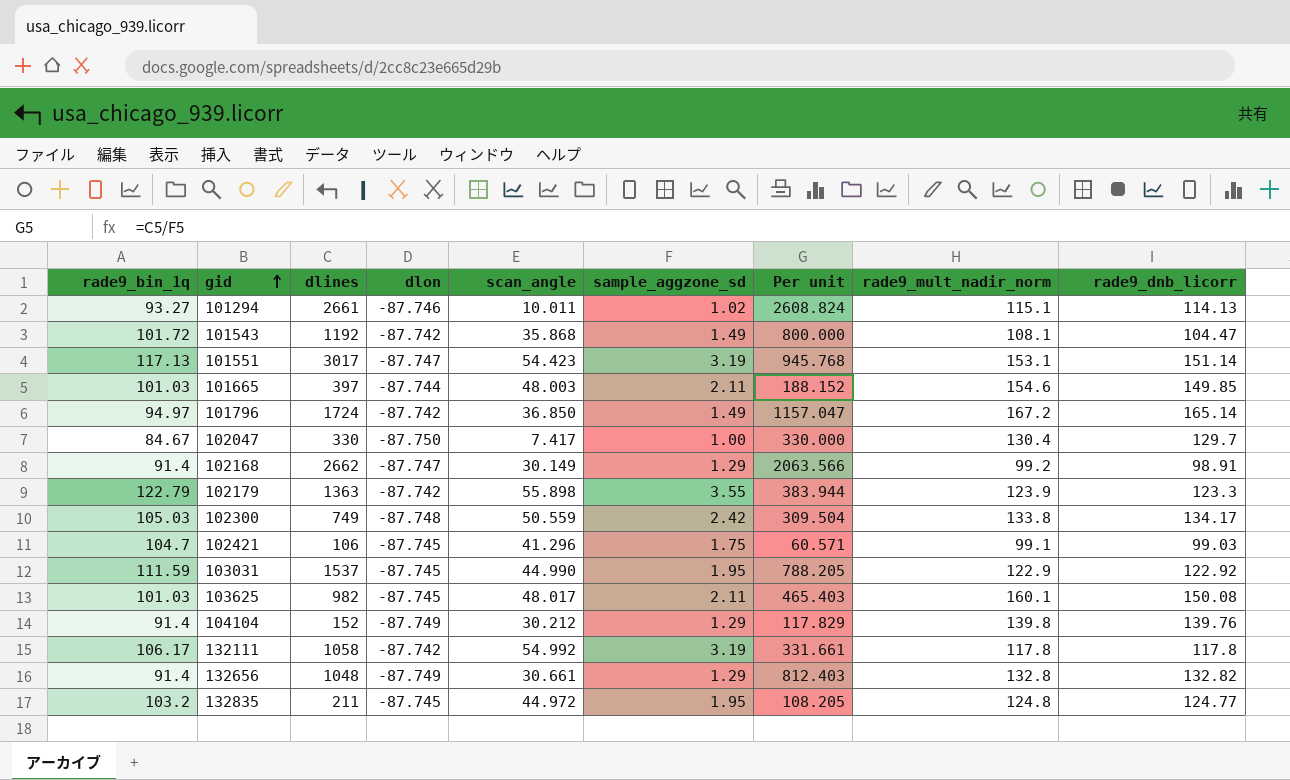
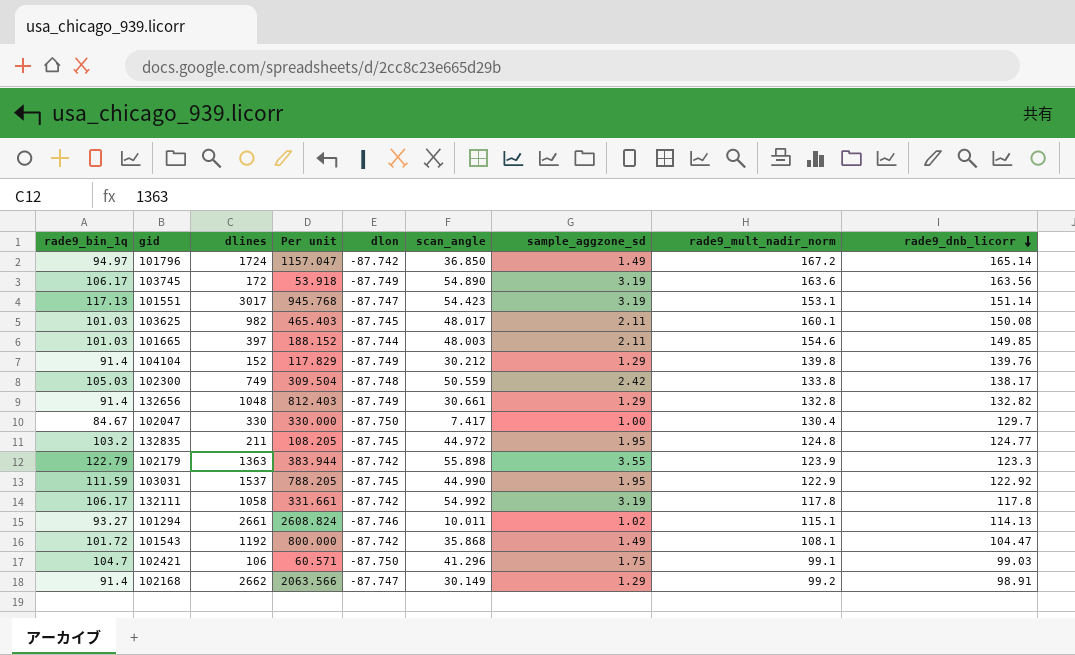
row order: gid ascending -> rade9_dnb_licorr descending
column Per unit | position: 7 -> 4
row 103745: none -> 106.17 | 172 | 53.918 | -87.749 | 54.890 | 3.19 | 163.6 | 163.56
102300 | rade9_dnb_licorr: 134.17 -> 138.17
102421 | dlon: -87.745 -> -87.750

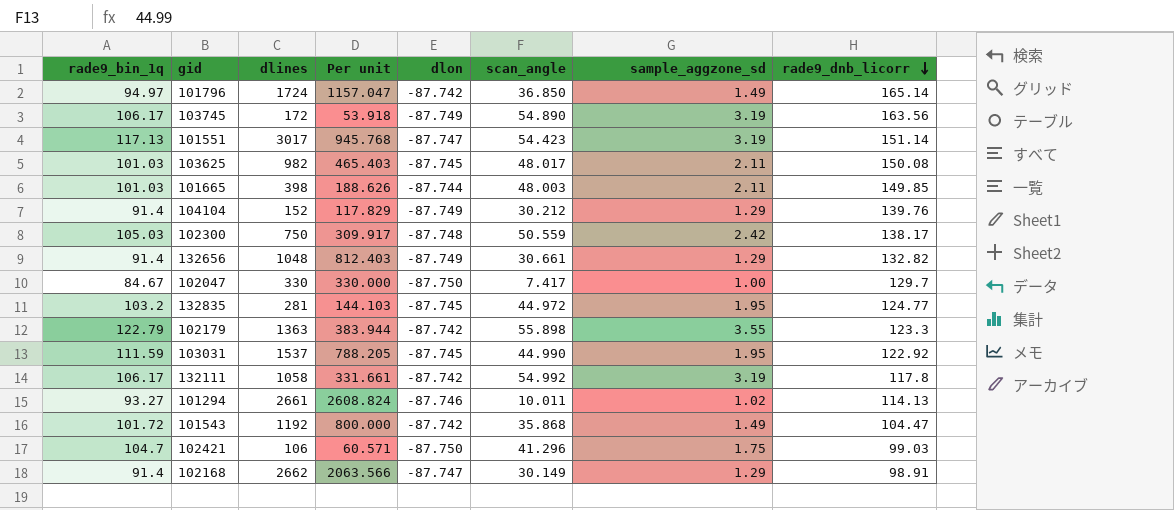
column rade9_mult_nadir_norm | position: 8 -> none
101665 | dlines: 397 -> 398
101665 | Per unit: 188.152 -> 188.626
102300 | dlines: 749 -> 750
102300 | Per unit: 309.504 -> 309.917
132835 | dlines: 211 -> 281
132835 | Per unit: 108.205 -> 144.103

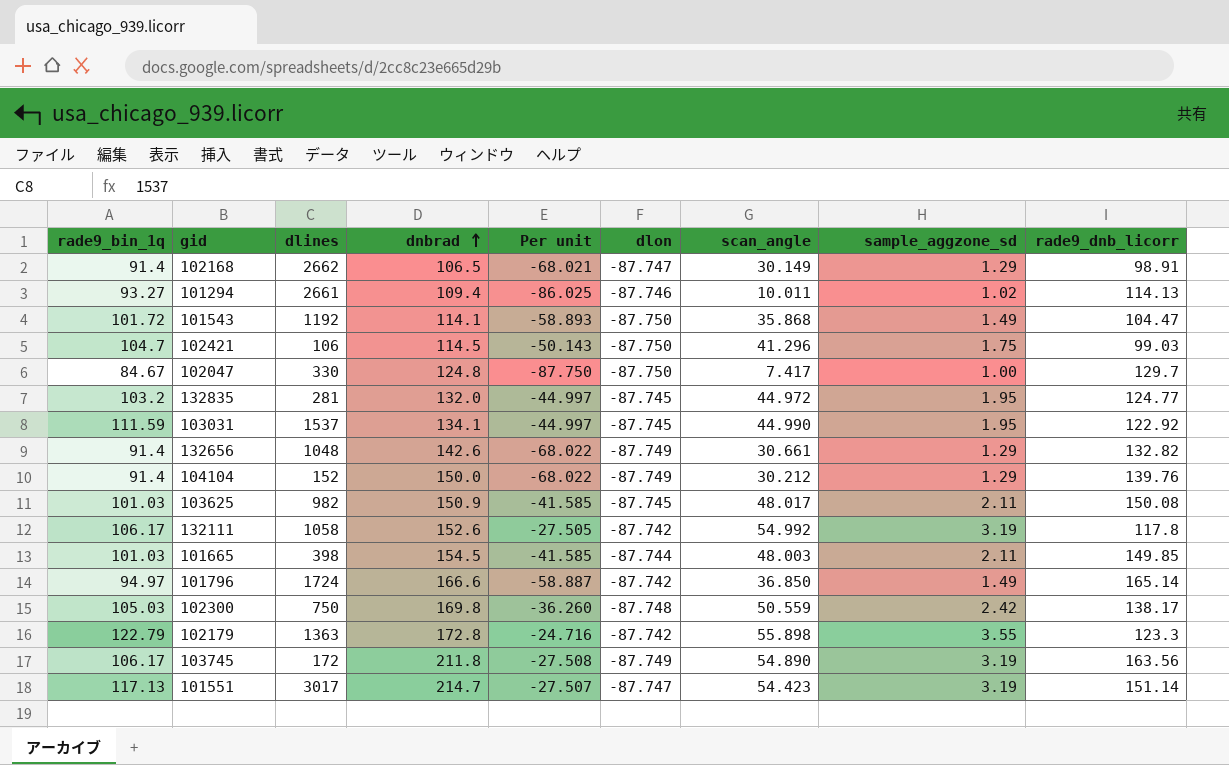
row order: rade9_dnb_licorr descending -> dnbrad ascending
column dnbrad | position: none -> 4
column Per unit | formula: [dlines] / [sample_aggzone_sd] -> [dlon] / [sample_aggzone_sd]
101543 | dlon: -87.742 -> -87.750

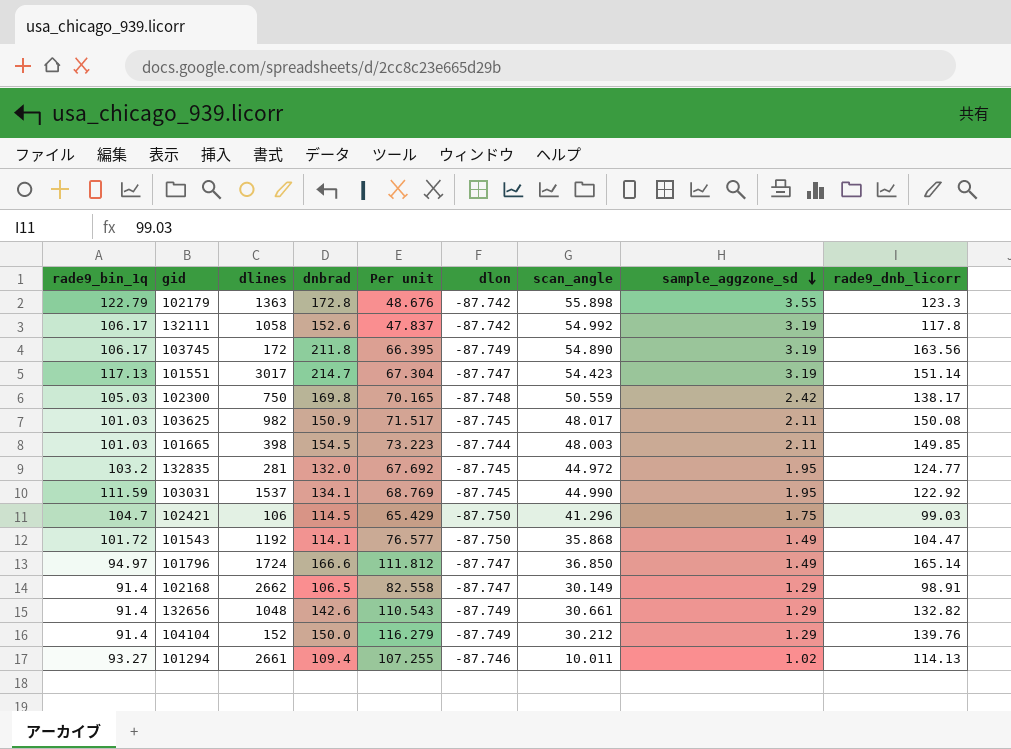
row order: dnbrad ascending -> sample_aggzone_sd descending
column Per unit | formula: [dlon] / [sample_aggzone_sd] -> [dnbrad] / [sample_aggzone_sd]
row 102047: 84.67 | 330 | 124.8 | -87.750 | -87.750 | 7.417 | 1.00 | 129.7 -> none
101796 | dlon: -87.742 -> -87.747

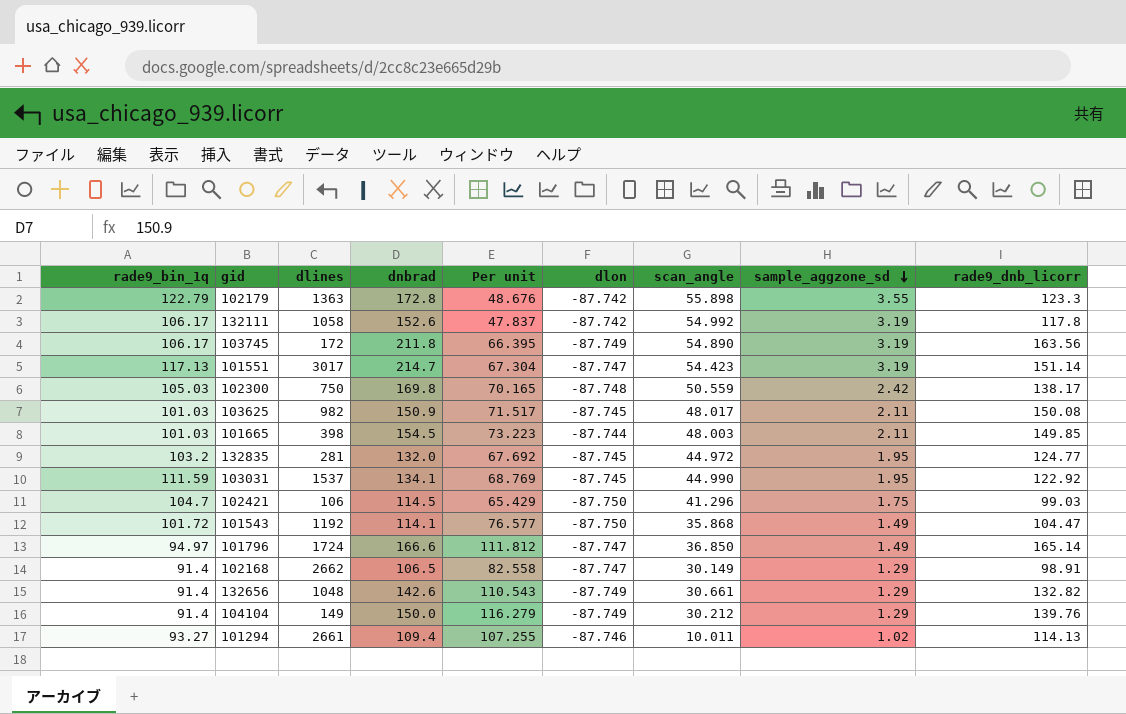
104104 | dlines: 152 -> 149

